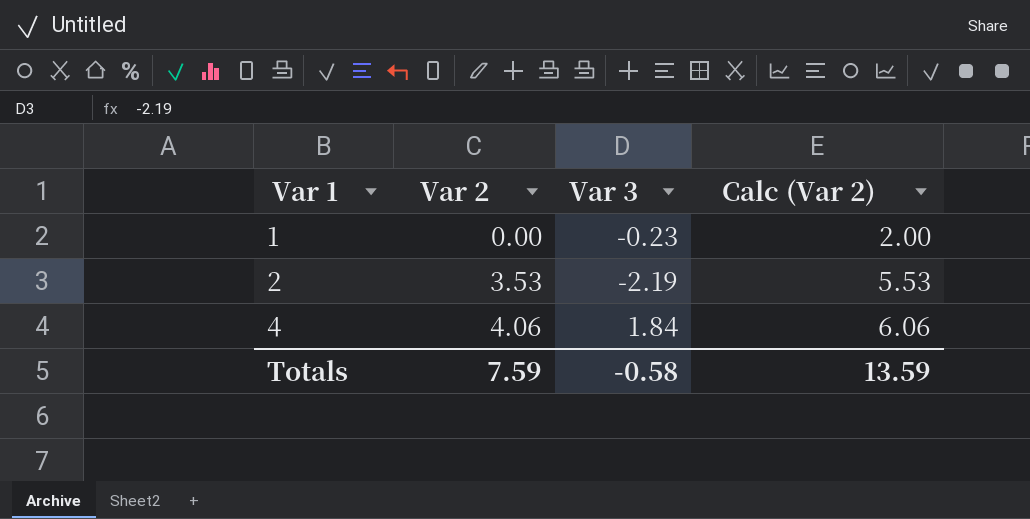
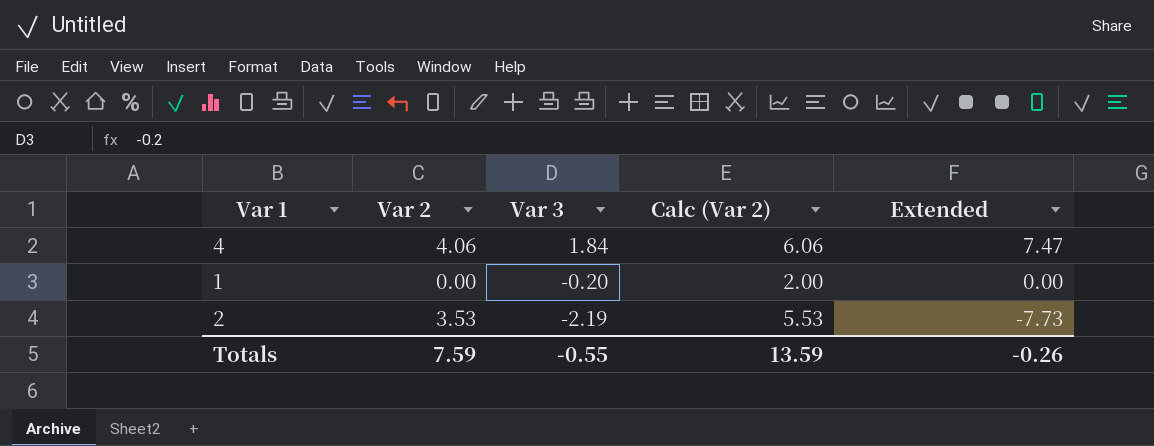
row order: Var 1 ascending -> Var 3 descending
column Extended | formula: none -> [Var 2] * [Var 3]
1 | Var 3: -0.23 -> -0.20
Totals | Var 3: -0.58 -> -0.55

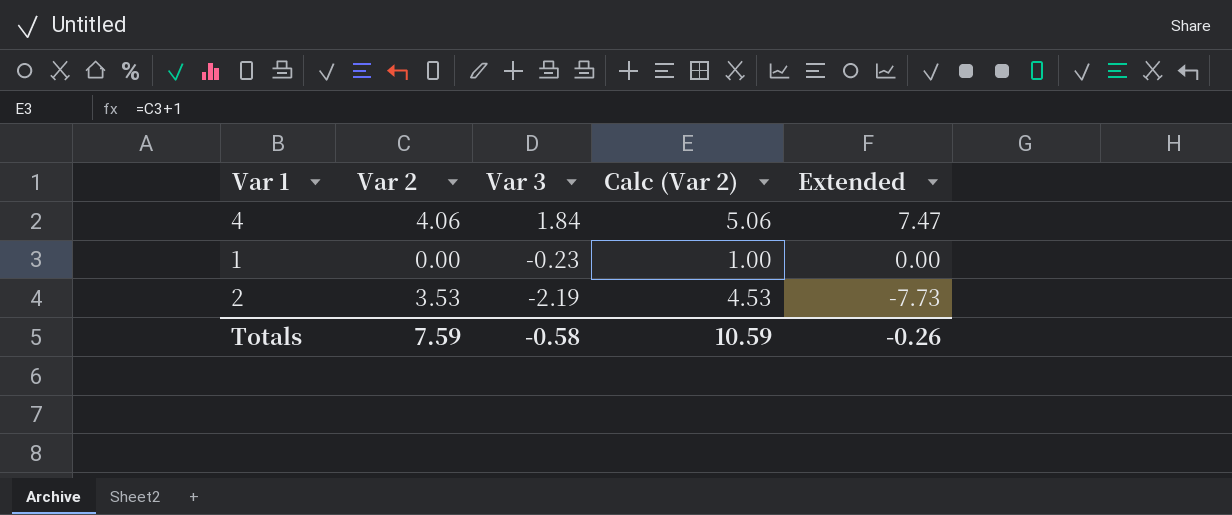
column Calc (Var 2) | formula: [Var 2] + 2 -> [Var 2] + 1
1 | Var 3: -0.20 -> -0.23
Totals | Var 3: -0.55 -> -0.58
Totals | Calc (Var 2): 13.59 -> 10.59

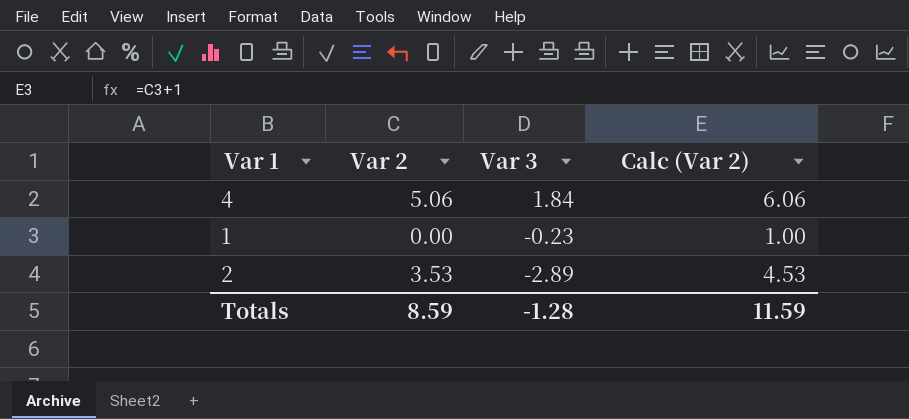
column Extended | formula: [Var 2] * [Var 3] -> none
4 | Var 2: 4.06 -> 5.06
4 | Calc (Var 2): 5.06 -> 6.06
2 | Var 3: -2.19 -> -2.89
Totals | Var 2: 7.59 -> 8.59
Totals | Var 3: -0.58 -> -1.28
Totals | Calc (Var 2): 10.59 -> 11.59

